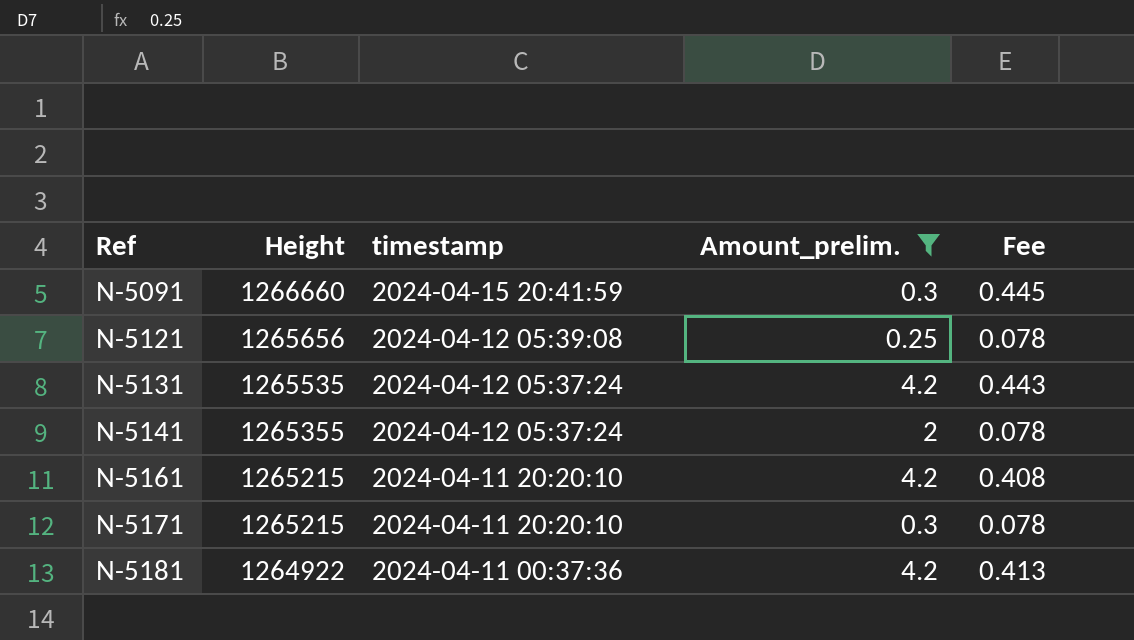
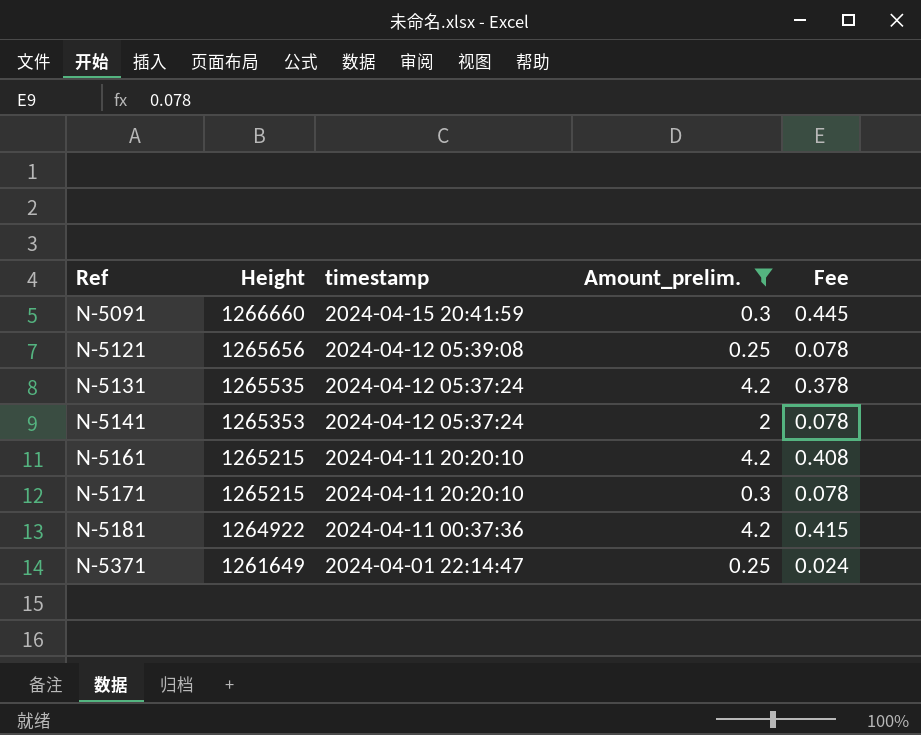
N-5131 | Fee: 0.443 -> 0.378
N-5141 | Height: 1265355 -> 1265353
N-5181 | Fee: 0.413 -> 0.415
row N-5371: none -> 1261649 | 2024-04-01 22:14:47 | 0.25 | 0.024

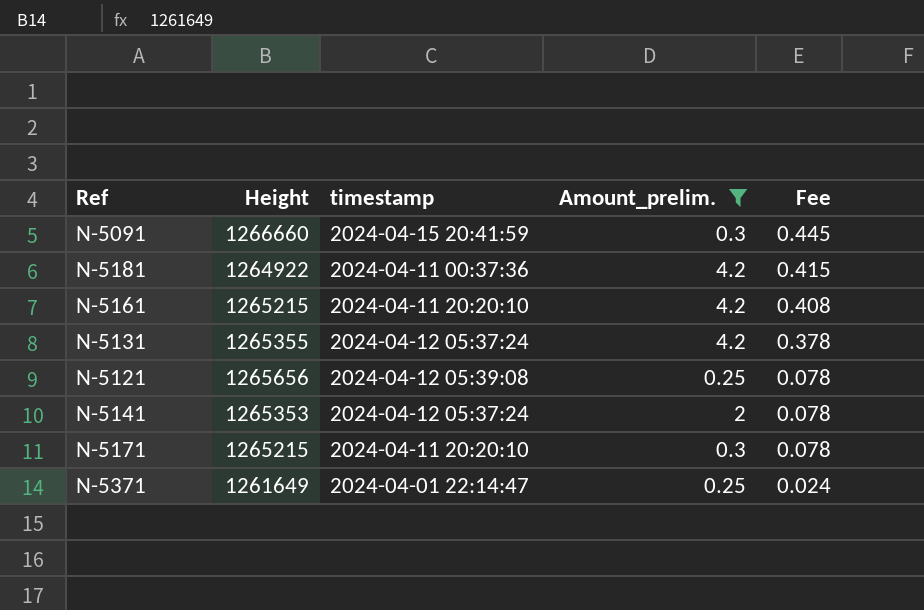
row order: Ref ascending -> Fee descending
N-5131 | Height: 1265535 -> 1265355

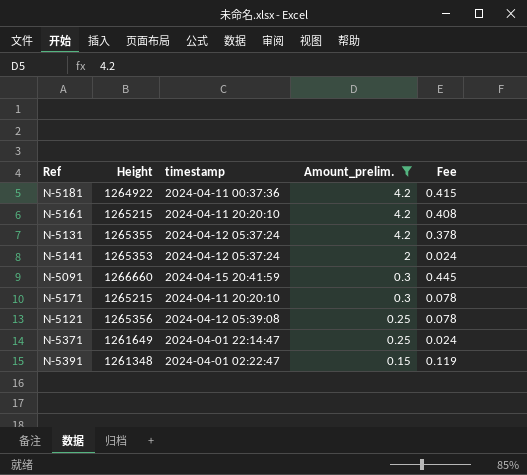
row order: Fee descending -> Amount_prelim. descending
N-5141 | Fee: 0.078 -> 0.024
N-5121 | Height: 1265656 -> 1265356
row N-5391: none -> 1261348 | 2024-04-01 02:22:47 | 0.15 | 0.119

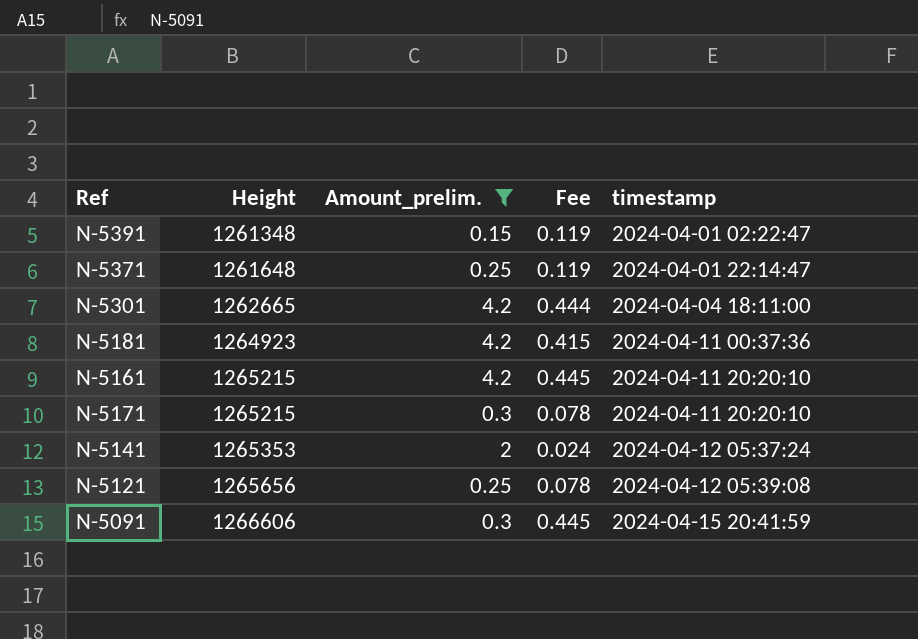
row order: Amount_prelim. descending -> Height ascending
column timestamp | position: 3 -> 5
row N-5131: 1265355 | 2024-04-12 05:37:24 | 4.2 | 0.378 -> none
N-5371 | Height: 1261649 -> 1261648
N-5371 | Fee: 0.024 -> 0.119
row N-5301: none -> 1262665 | 4.2 | 0.444 | 2024-04-04 18:11:00
N-5181 | Height: 1264922 -> 1264923
N-5161 | Fee: 0.408 -> 0.445
N-5121 | Height: 1265356 -> 1265656
N-5091 | Height: 1266660 -> 1266606

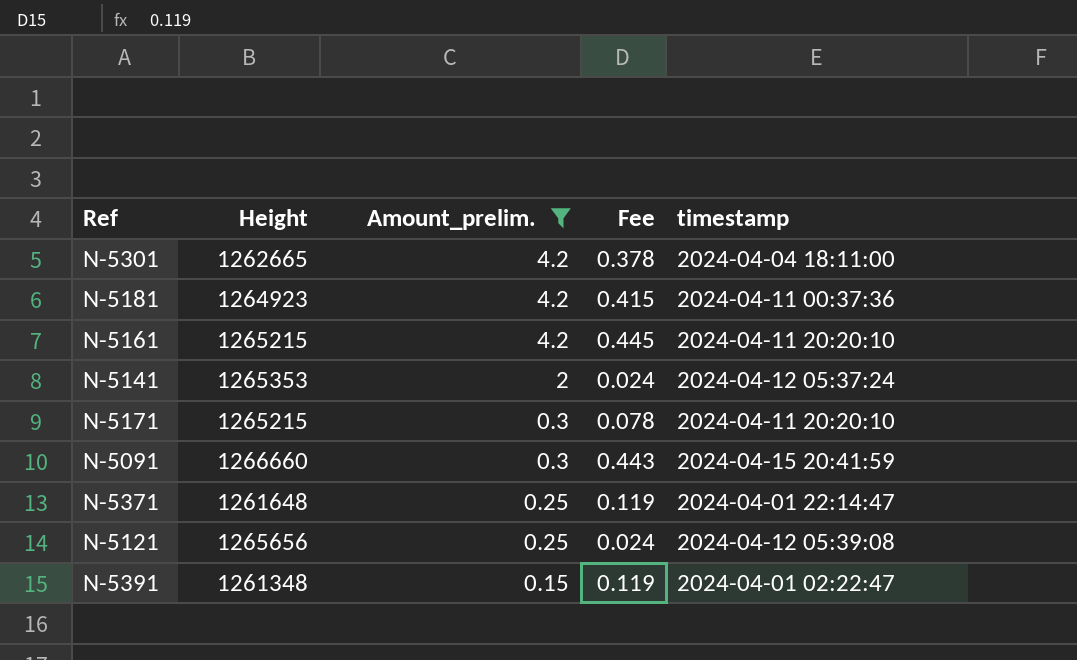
row order: Height ascending -> Amount_prelim. descending
N-5301 | Fee: 0.444 -> 0.378
N-5091 | Height: 1266606 -> 1266660
N-5091 | Fee: 0.445 -> 0.443
N-5121 | Fee: 0.078 -> 0.024

